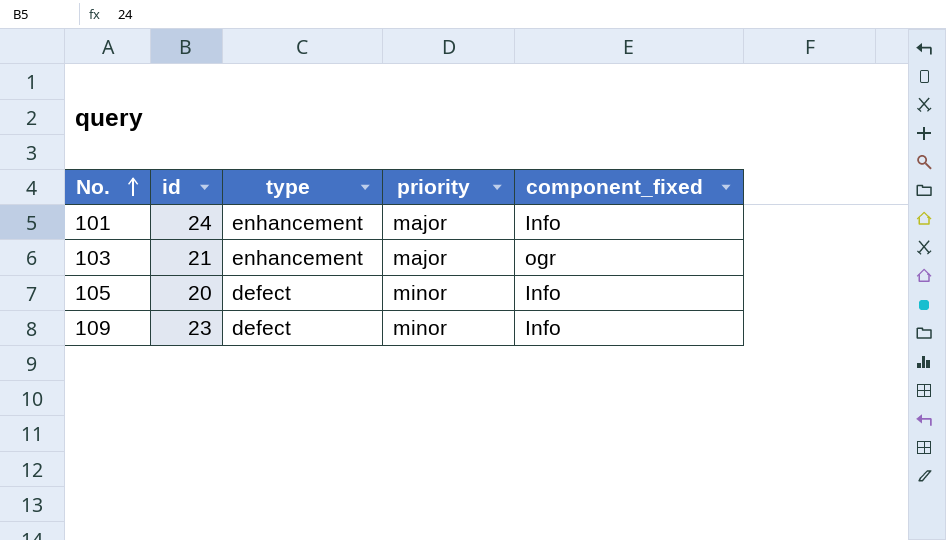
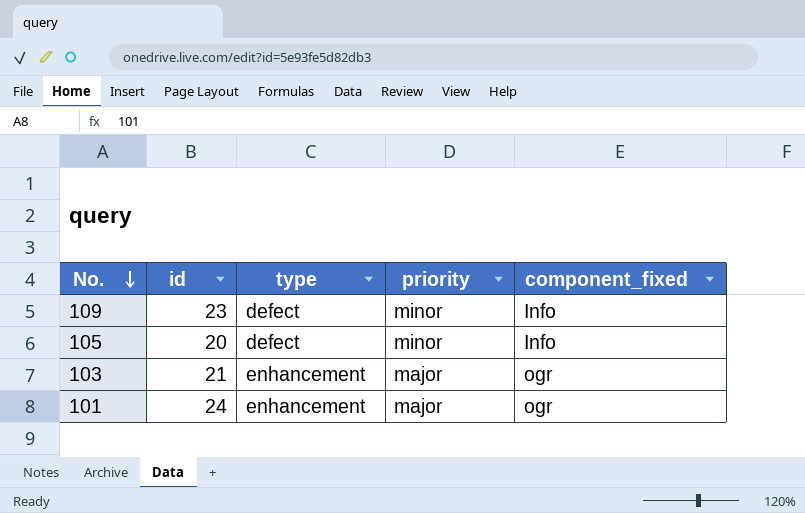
row order: No. ascending -> No. descending
101 | component_fixed: Info -> ogr

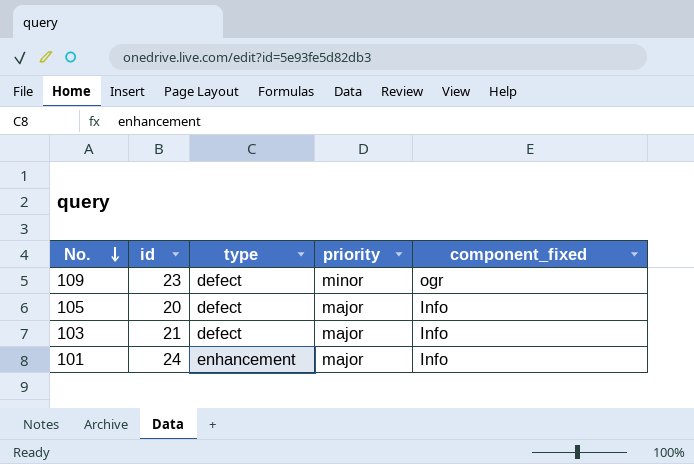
109 | component_fixed: Info -> ogr
105 | priority: minor -> major
103 | type: enhancement -> defect
103 | component_fixed: ogr -> Info
101 | component_fixed: ogr -> Info

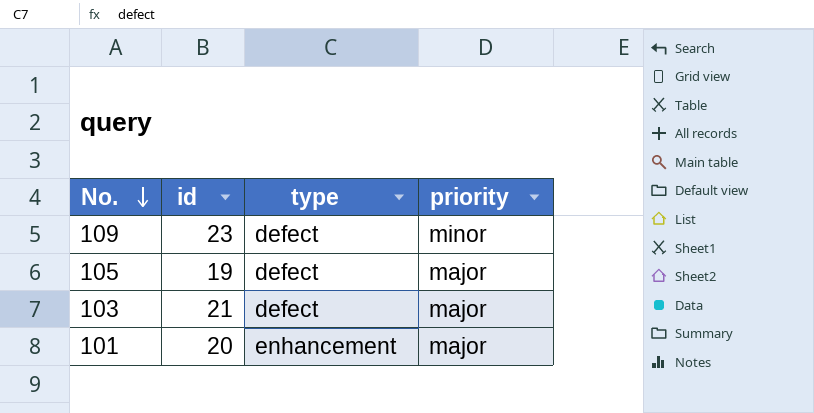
column component_fixed | position: 5 -> none
105 | id: 20 -> 19
101 | id: 24 -> 20

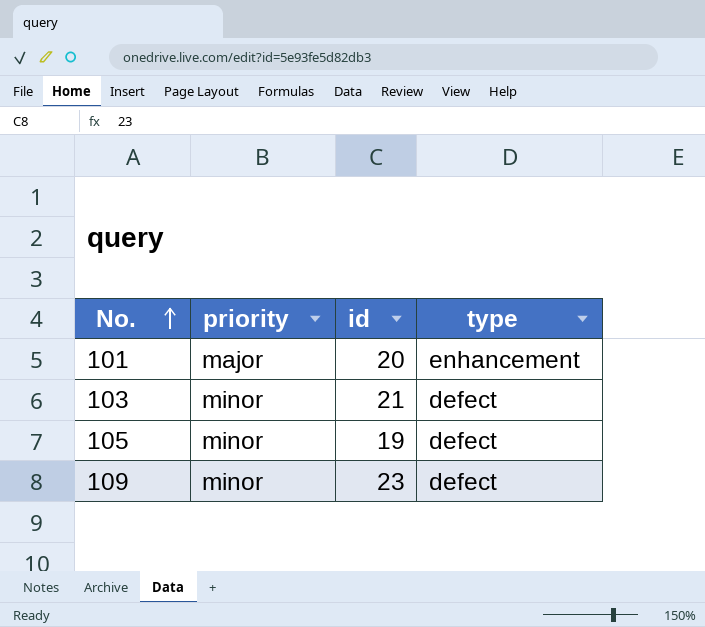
row order: No. descending -> No. ascending
column priority | position: 4 -> 2
103 | priority: major -> minor
105 | priority: major -> minor

